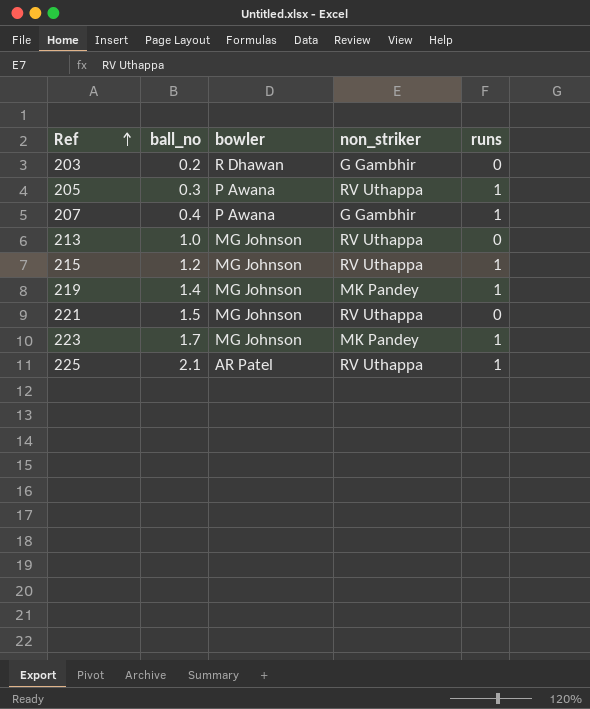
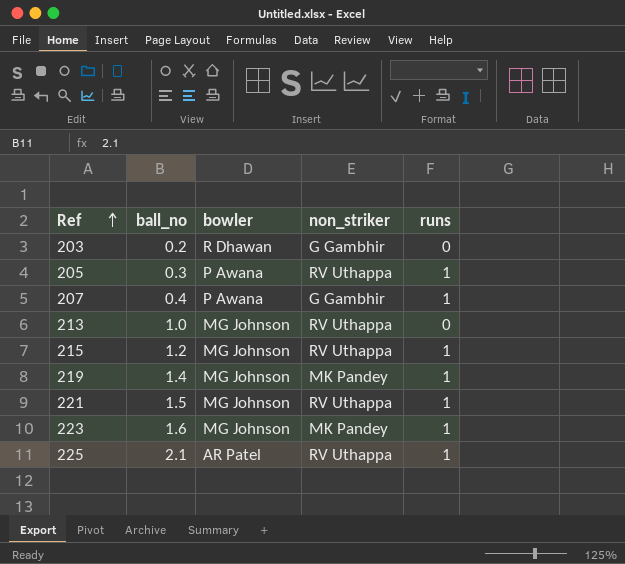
221 | runs: 0 -> 1
223 | ball_no: 1.7 -> 1.6

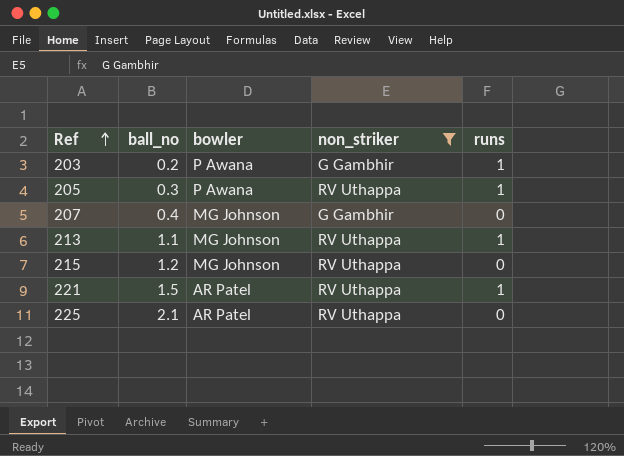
filter: none -> non_striker != MK Pandey
203 | bowler: R Dhawan -> P Awana
203 | runs: 0 -> 1
207 | bowler: P Awana -> MG Johnson
207 | runs: 1 -> 0
213 | ball_no: 1.0 -> 1.1
213 | runs: 0 -> 1
215 | runs: 1 -> 0
221 | bowler: MG Johnson -> AR Patel
225 | runs: 1 -> 0

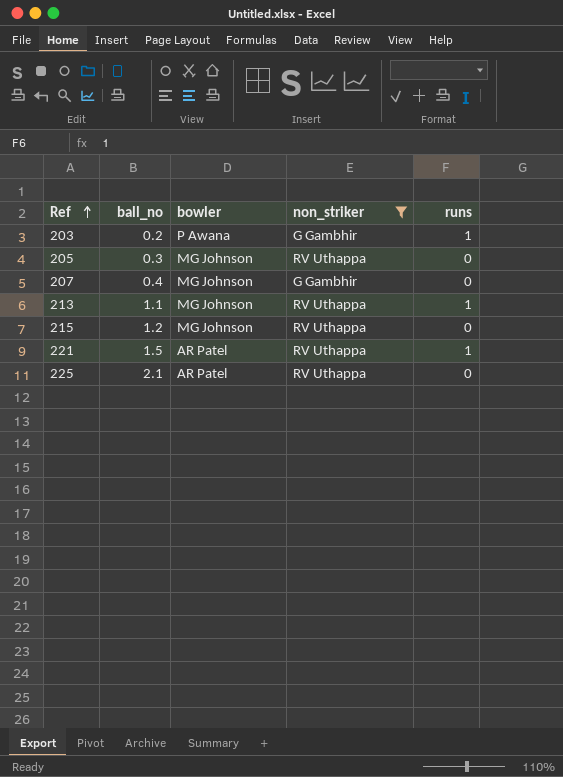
205 | bowler: P Awana -> MG Johnson
205 | runs: 1 -> 0

